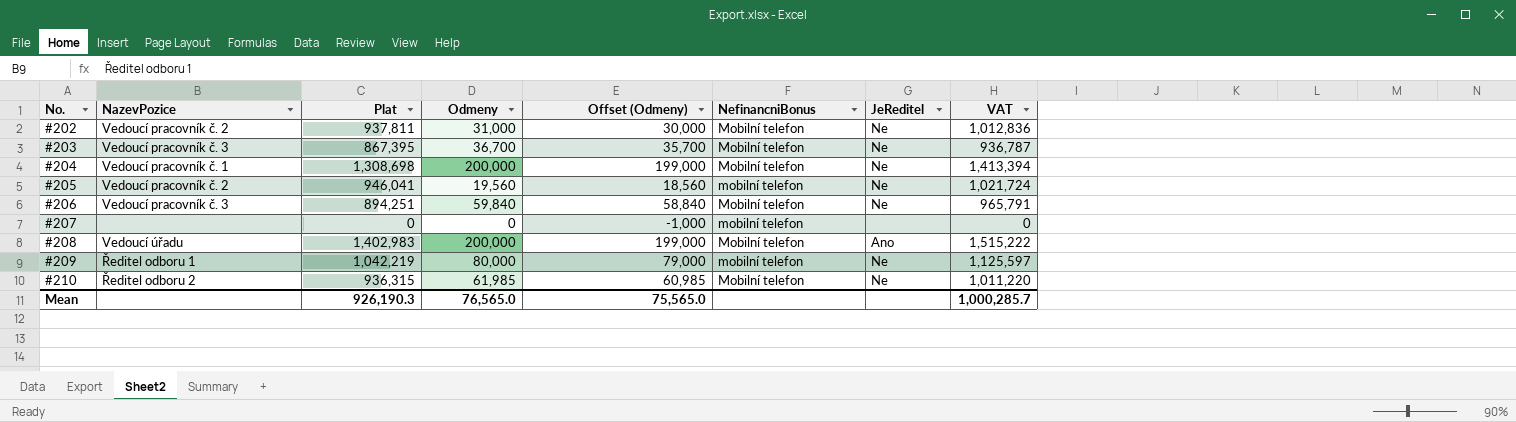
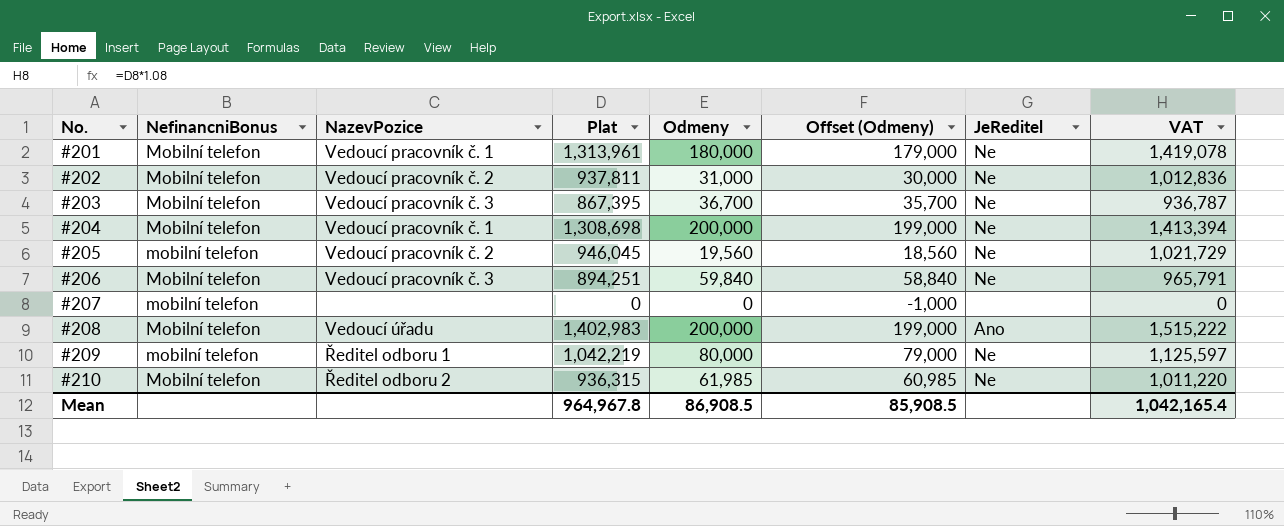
column NefinancniBonus | position: 6 -> 2
row #201: none -> Mobilní telefon | Vedoucí pracovník č. 1 | 1,313,961 | 180,000 | 179,000 | Ne | 1,419,078
#205 | Plat: 946,041 -> 946,045
#205 | VAT: 1,021,724 -> 1,021,729
Mean | Plat: 926,190.3 -> 964,967.8
Mean | Odmeny: 76,565.0 -> 86,908.5
Mean | Offset (Odmeny): 75,565.0 -> 85,908.5
Mean | VAT: 1,000,285.7 -> 1,042,165.4

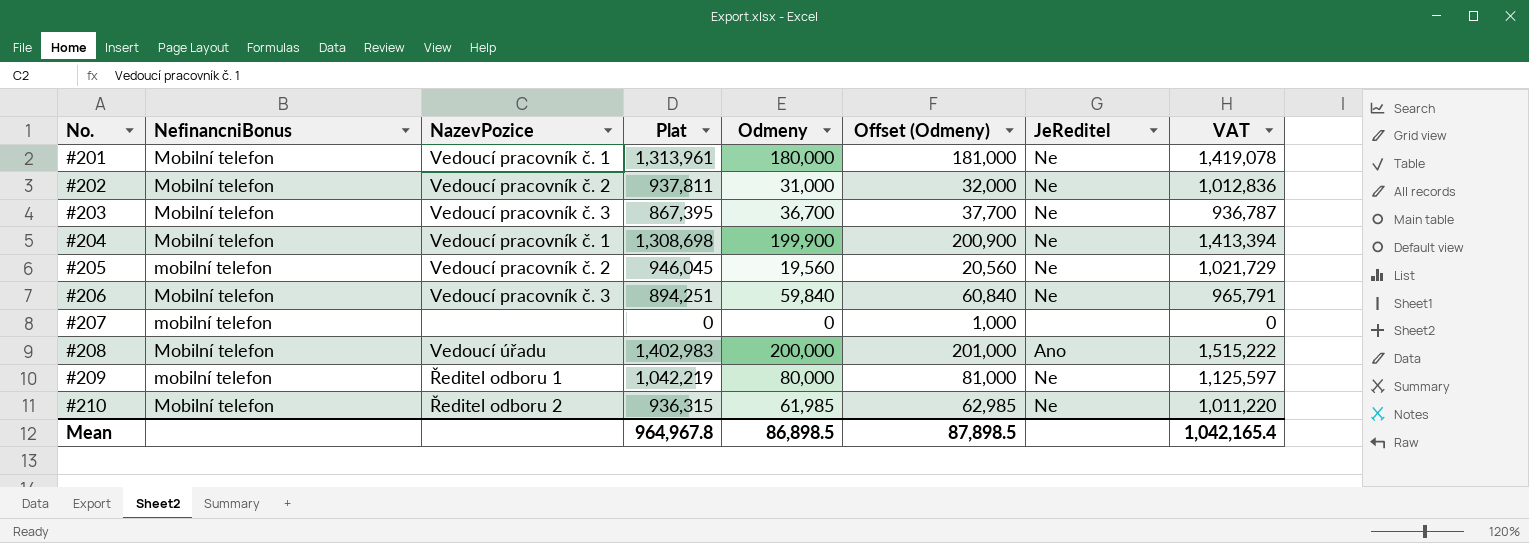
column Offset (Odmeny) | formula: [Odmeny] - 1000 -> [Odmeny] + 1000
#204 | Odmeny: 200,000 -> 199,900
Mean | Odmeny: 86,908.5 -> 86,898.5
Mean | Offset (Odmeny): 85,908.5 -> 87,898.5

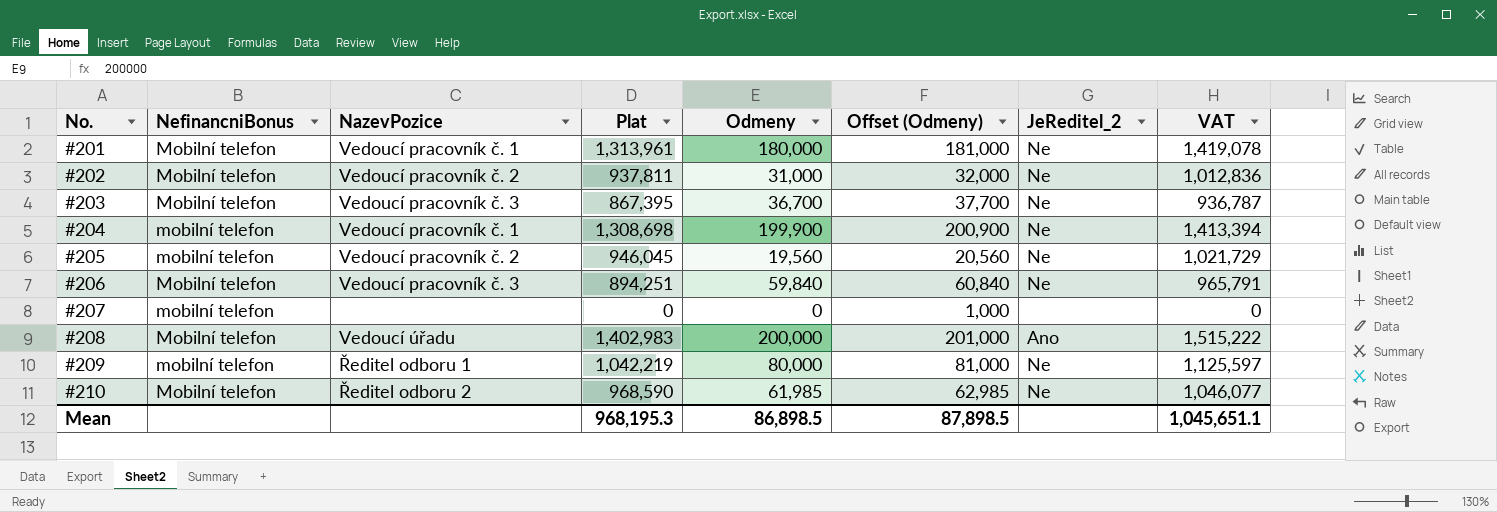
column name: JeReditel -> JeReditel_2
#204 | NefinancniBonus: Mobilní telefon -> mobilní telefon
#210 | Plat: 936,315 -> 968,590
#210 | VAT: 1,011,220 -> 1,046,077
Mean | Plat: 964,967.8 -> 968,195.3
Mean | VAT: 1,042,165.4 -> 1,045,651.1

